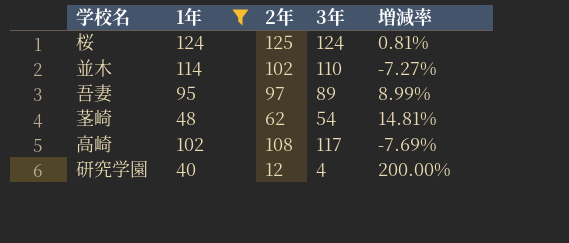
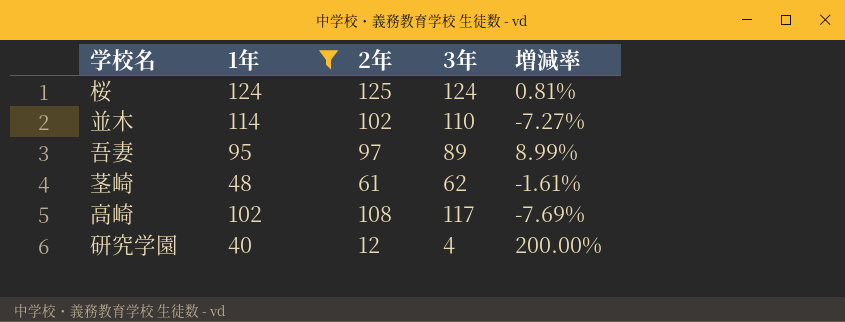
茎崎 | 2年: 62 -> 61
茎崎 | 3年: 54 -> 62
茎崎 | 増減率: 14.81% -> -1.61%

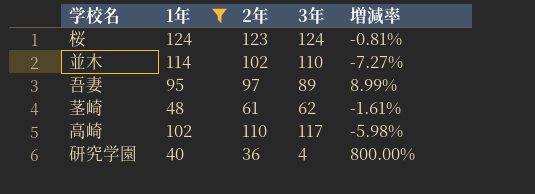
桜 | 2年: 125 -> 123
桜 | 増減率: 0.81% -> -0.81%
高崎 | 2年: 108 -> 110
高崎 | 増減率: -7.69% -> -5.98%
研究学園 | 2年: 12 -> 36
研究学園 | 増減率: 200.00% -> 800.00%

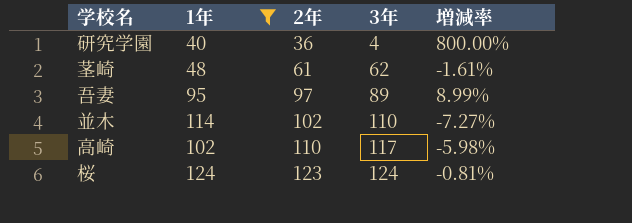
row order: none -> 2年 ascending

